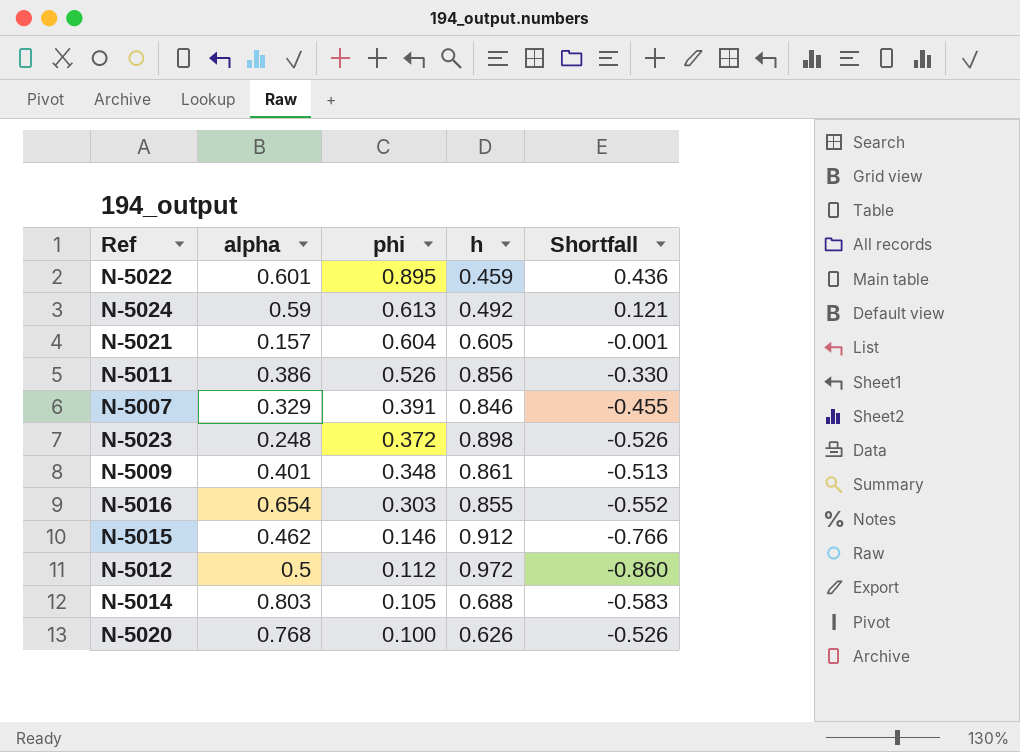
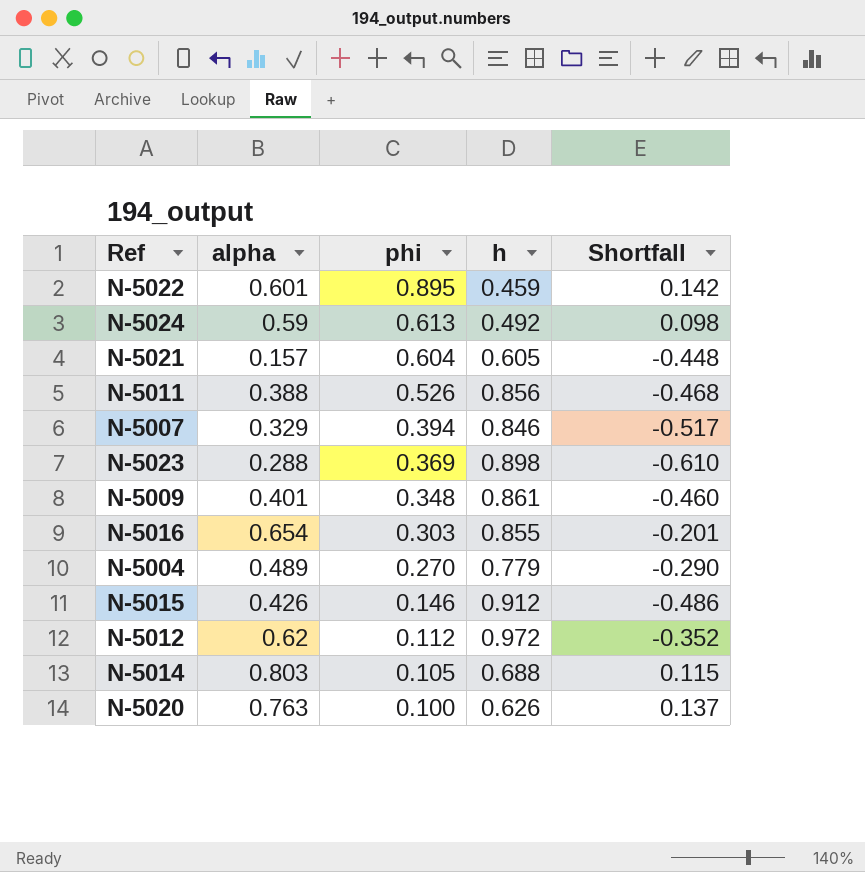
column Shortfall | formula: [phi] - [h] -> [alpha] - [h]
N-5011 | alpha: 0.386 -> 0.388
N-5007 | phi: 0.391 -> 0.394
N-5023 | alpha: 0.248 -> 0.288
N-5023 | phi: 0.372 -> 0.369
row N-5004: none -> 0.489 | 0.270 | 0.779 | -0.290
N-5015 | alpha: 0.462 -> 0.426
N-5012 | alpha: 0.5 -> 0.62
N-5020 | alpha: 0.768 -> 0.763

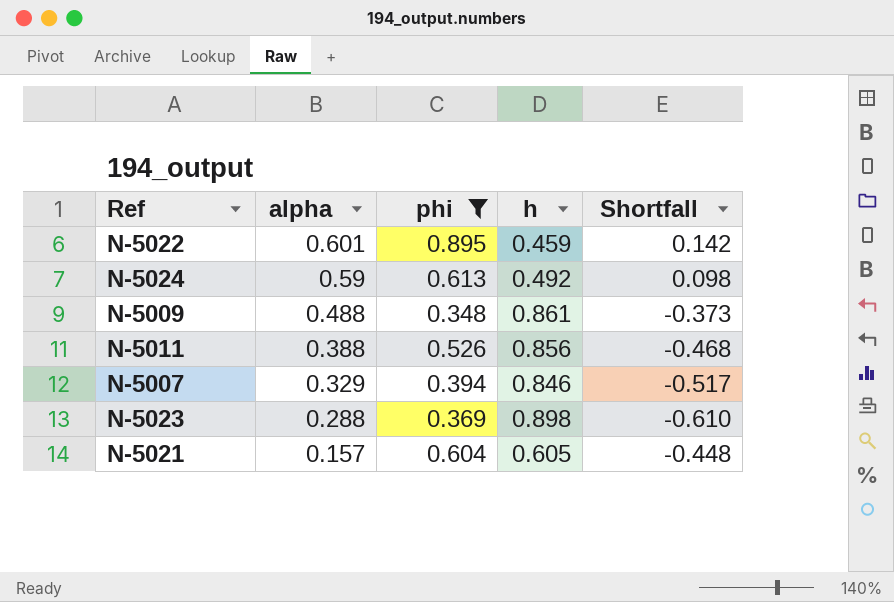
filter: none -> phi >= 0.348
row order: phi descending -> alpha descending
N-5009 | alpha: 0.401 -> 0.488
N-5009 | Shortfall: -0.460 -> -0.373

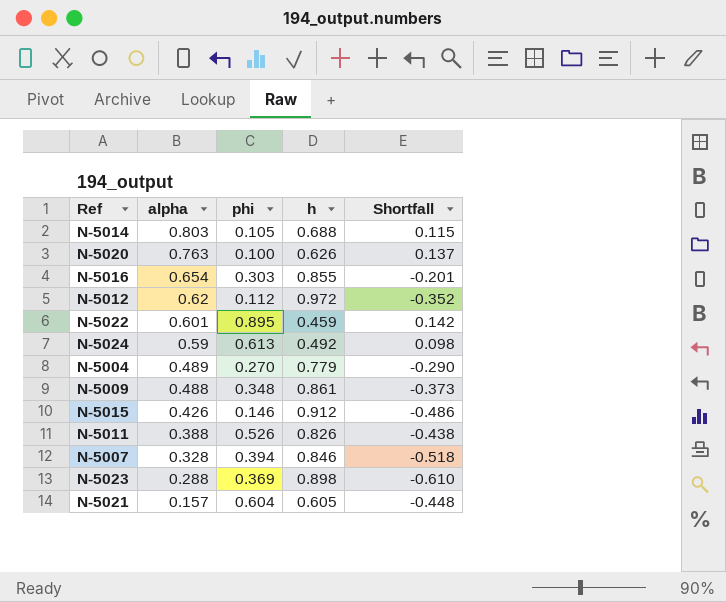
filter: phi >= 0.348 -> none
N-5011 | h: 0.856 -> 0.826
N-5011 | Shortfall: -0.468 -> -0.438
N-5007 | alpha: 0.329 -> 0.328
N-5007 | Shortfall: -0.517 -> -0.518

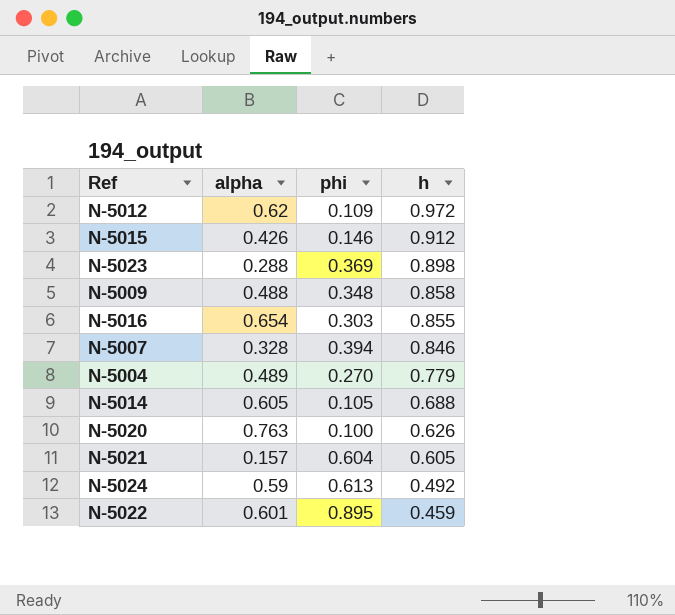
row order: alpha descending -> h descending
column Shortfall | formula: [alpha] - [h] -> none
row N-5011: 0.388 | 0.526 | 0.826 | -0.438 -> none
N-5012 | phi: 0.112 -> 0.109
N-5009 | h: 0.861 -> 0.858
N-5014 | alpha: 0.803 -> 0.605

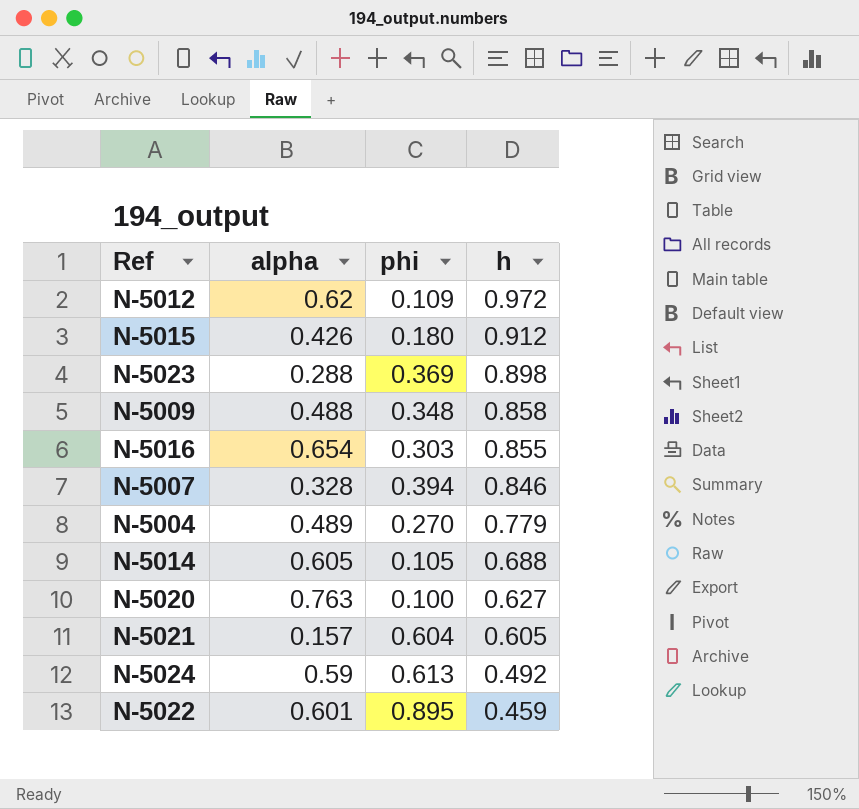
N-5015 | phi: 0.146 -> 0.180
N-5020 | h: 0.626 -> 0.627

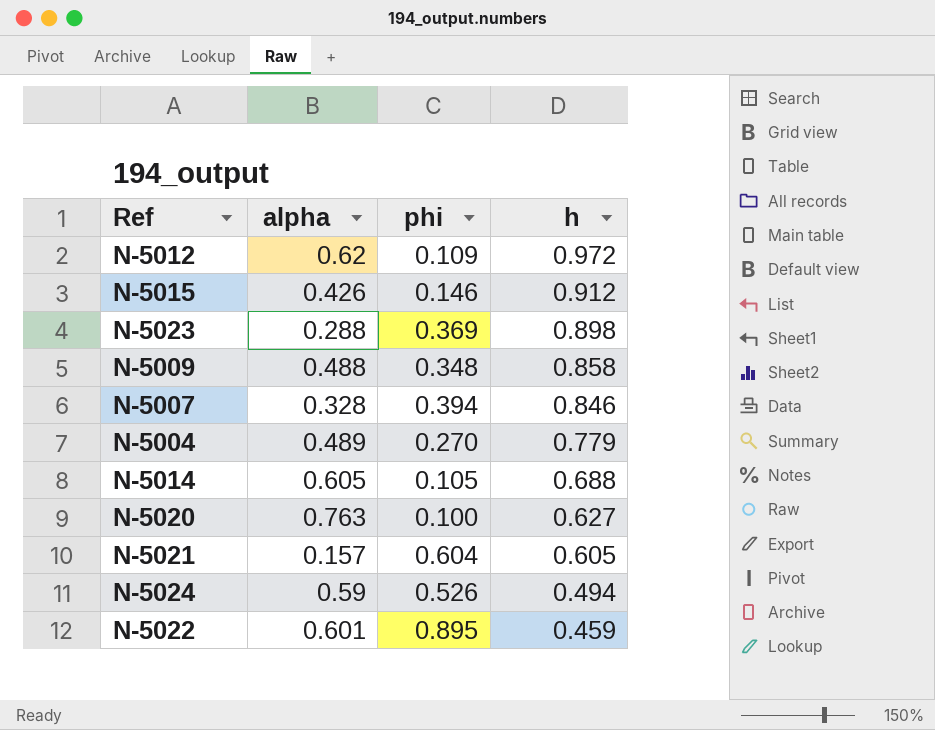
row N-5016: 0.654 | 0.303 | 0.855 -> none
N-5015 | phi: 0.180 -> 0.146
N-5024 | phi: 0.613 -> 0.526
N-5024 | h: 0.492 -> 0.494

